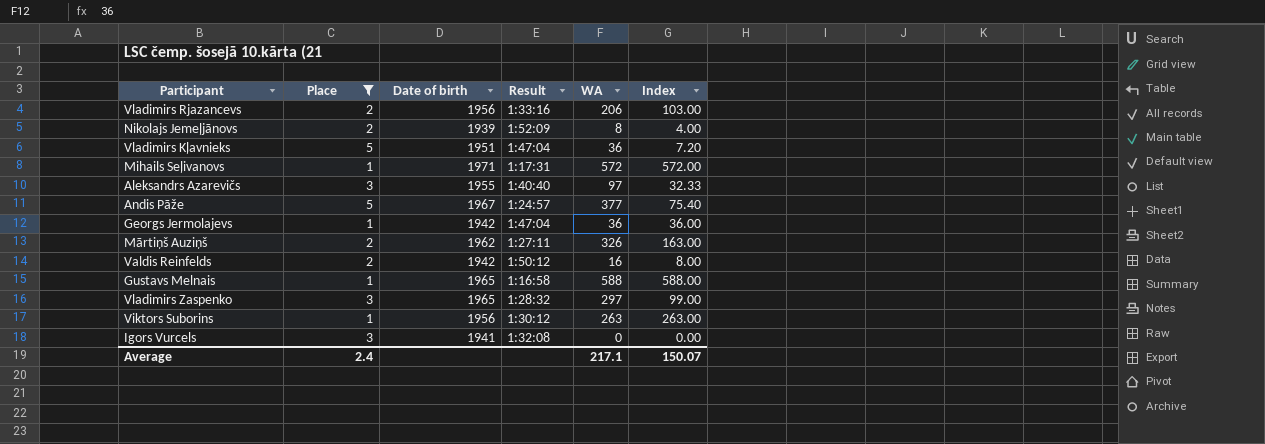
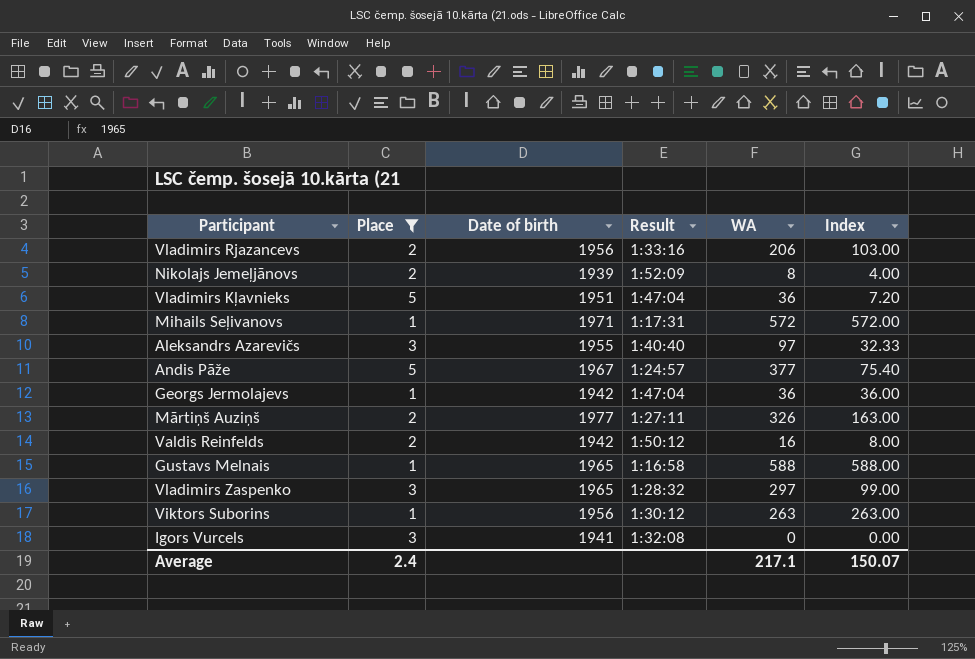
Mārtiņš Auziņš | Date of birth: 1962 -> 1977

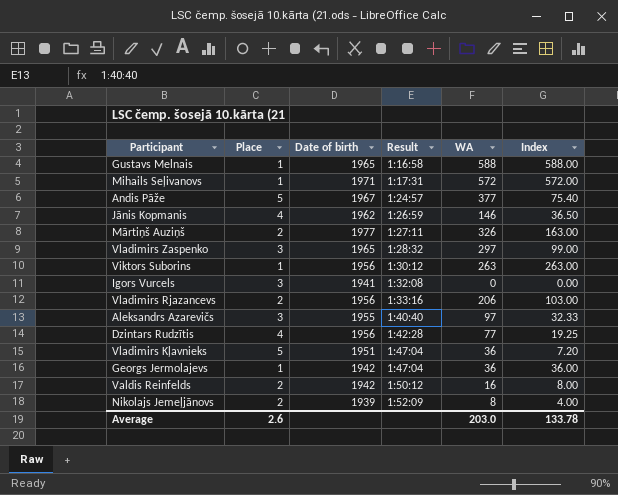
filter: Place != 4 -> none
row order: none -> Result ascending
Average | Place: 2.4 -> 2.6
Average | WA: 217.1 -> 203.0
Average | Index: 150.07 -> 133.78

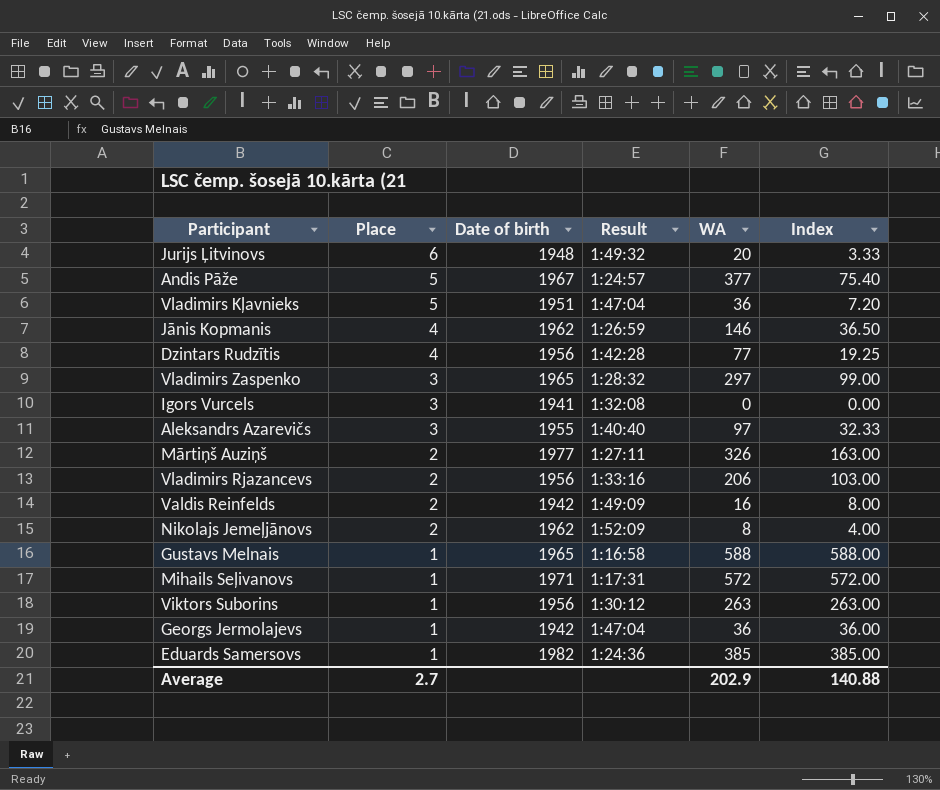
row order: Result ascending -> Place descending
row Jurijs Ļitvinovs: none -> 6 | 1948 | 1:49:32 | 20 | 3.33
Valdis Reinfelds | Result: 1:50:12 -> 1:49:09
Nikolajs Jemeļjānovs | Date of birth: 1939 -> 1962
row Eduards Samersovs: none -> 1 | 1982 | 1:24:36 | 385 | 385.00
Average | Place: 2.6 -> 2.7
Average | WA: 203.0 -> 202.9
Average | Index: 133.78 -> 140.88

